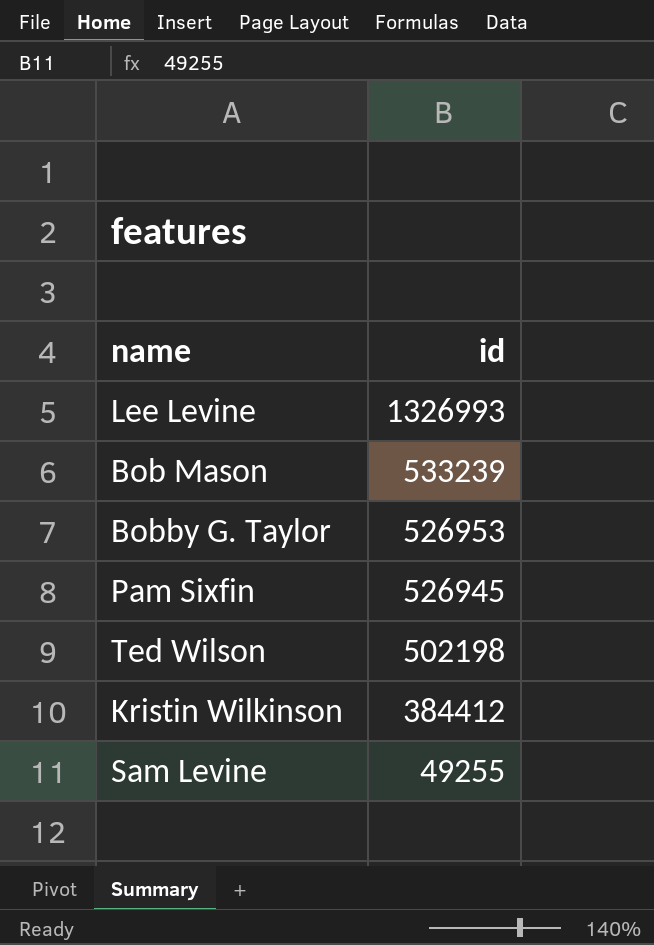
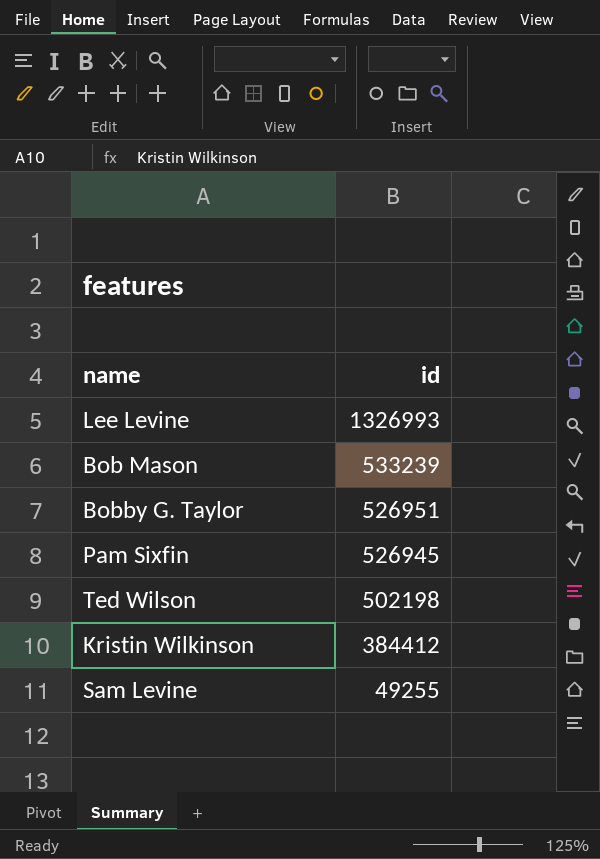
Bobby G. Taylor | id: 526953 -> 526951

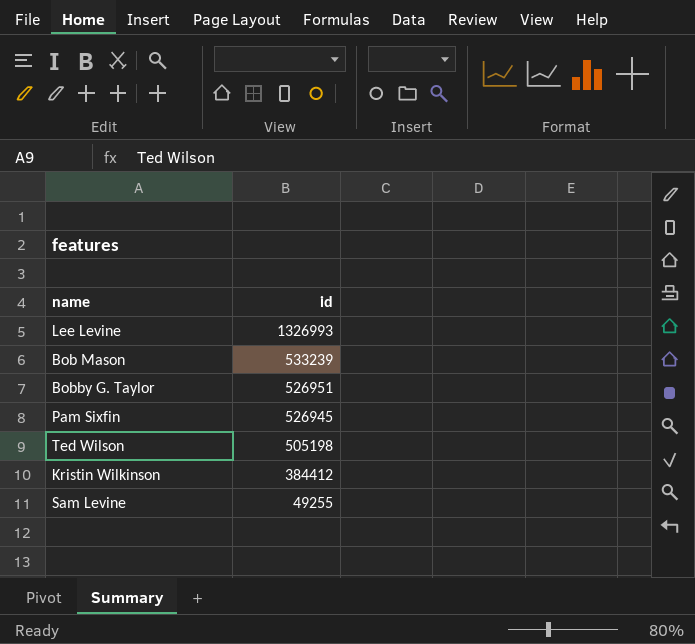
Ted Wilson | id: 502198 -> 505198

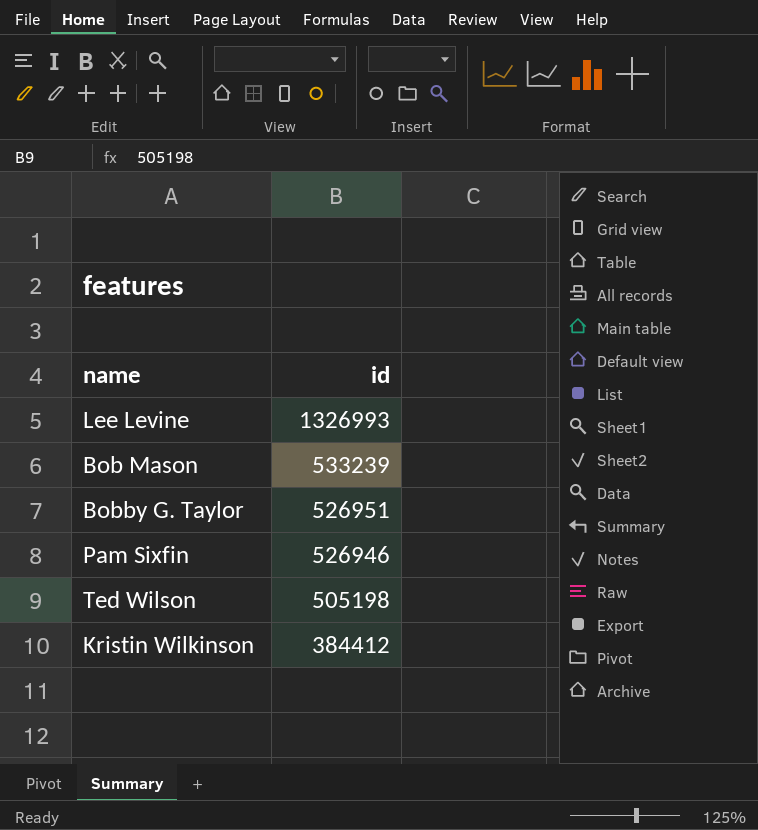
row Sam Levine: 49255 -> none
Pam Sixfin | id: 526945 -> 526946

